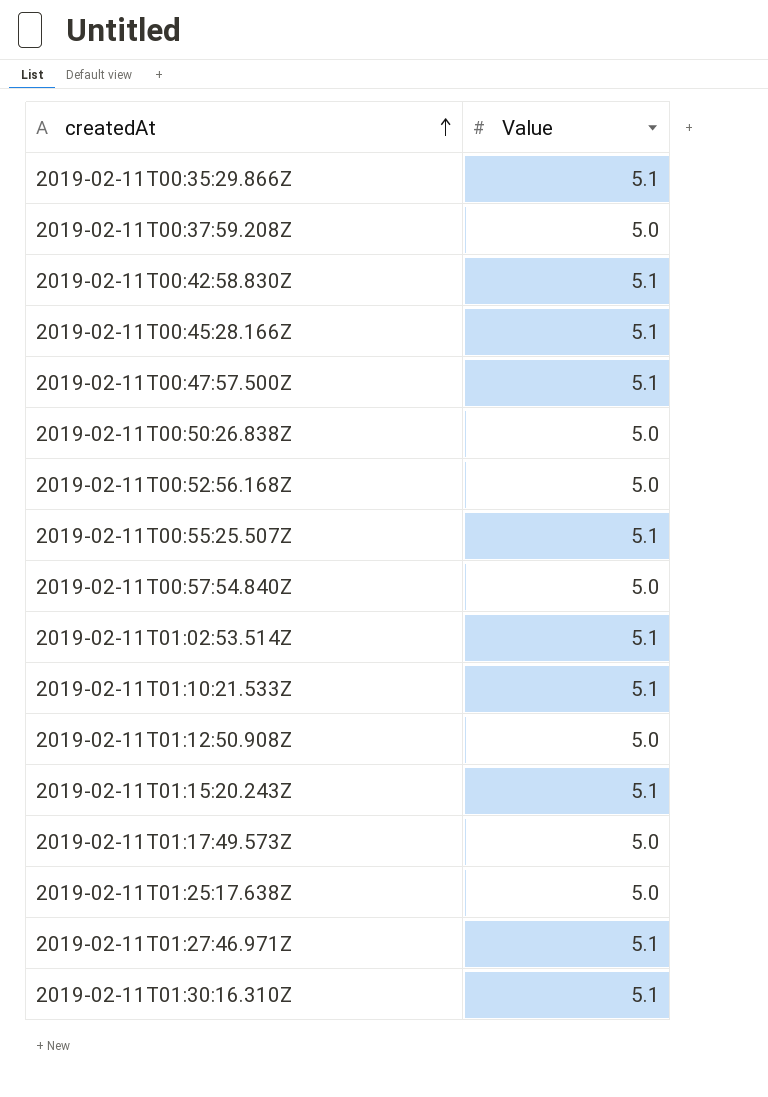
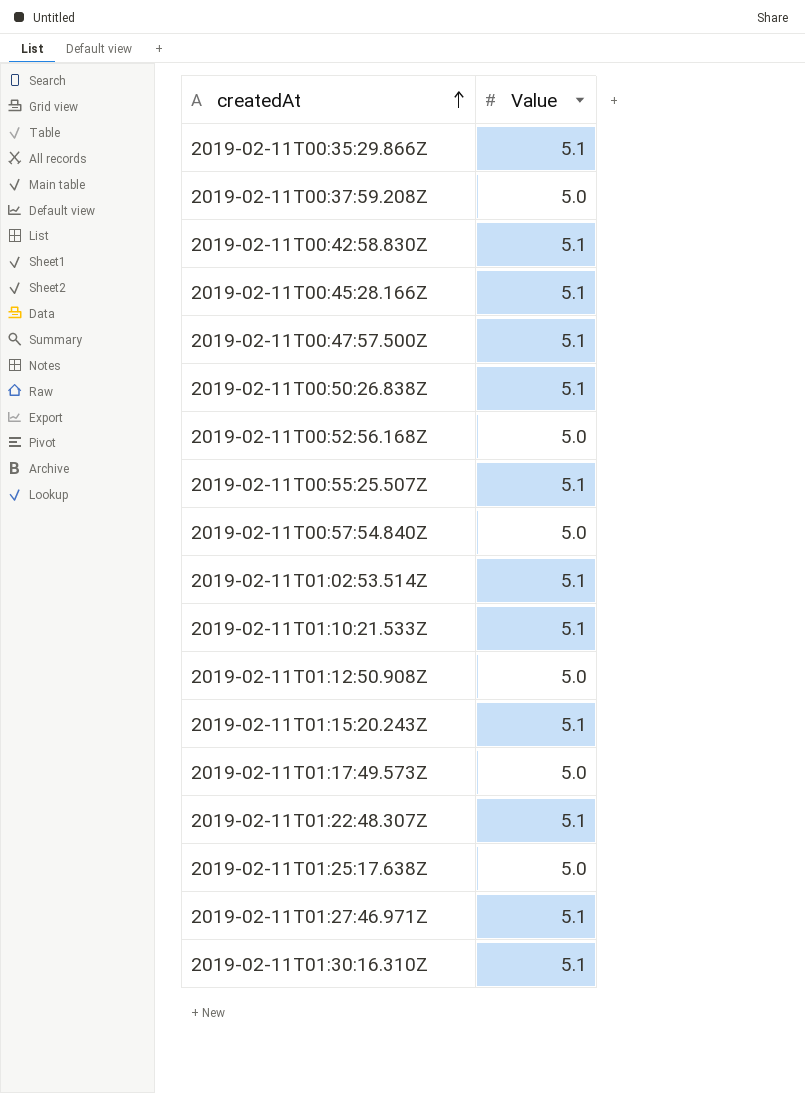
2019-02-11T00:50:26.838Z | Value: 5.0 -> 5.1
row 2019-02-11T01:22:48.307Z: none -> 5.1

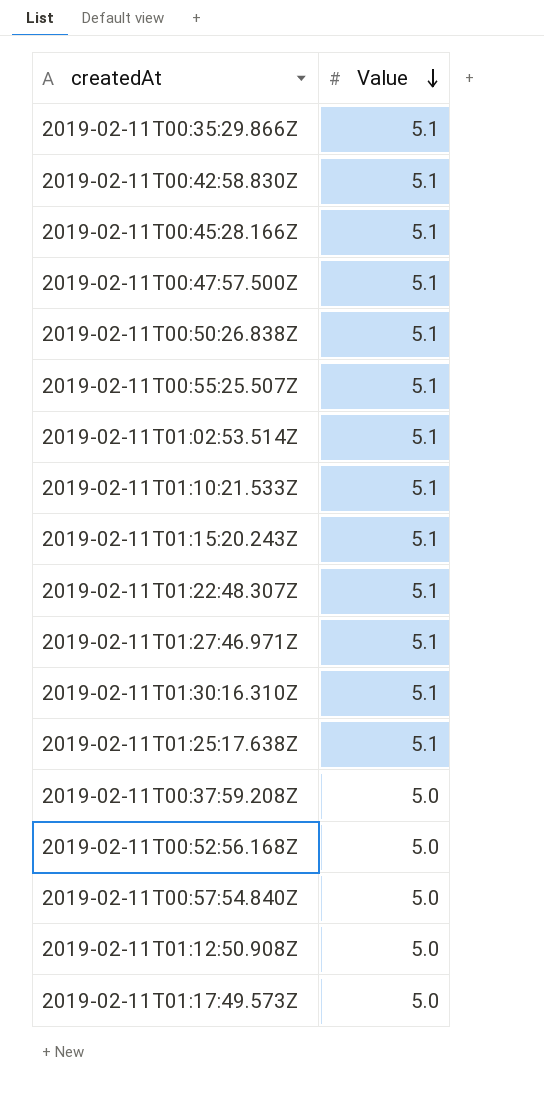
row order: createdAt ascending -> Value descending
2019-02-11T01:25:17.638Z | Value: 5.0 -> 5.1

